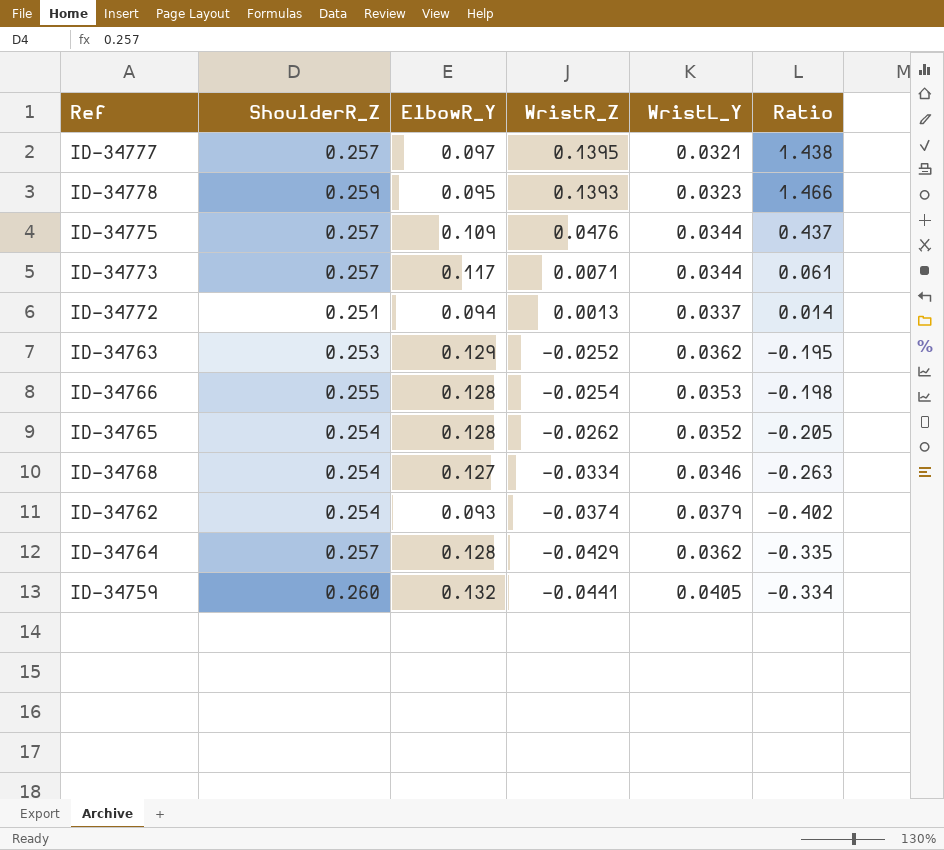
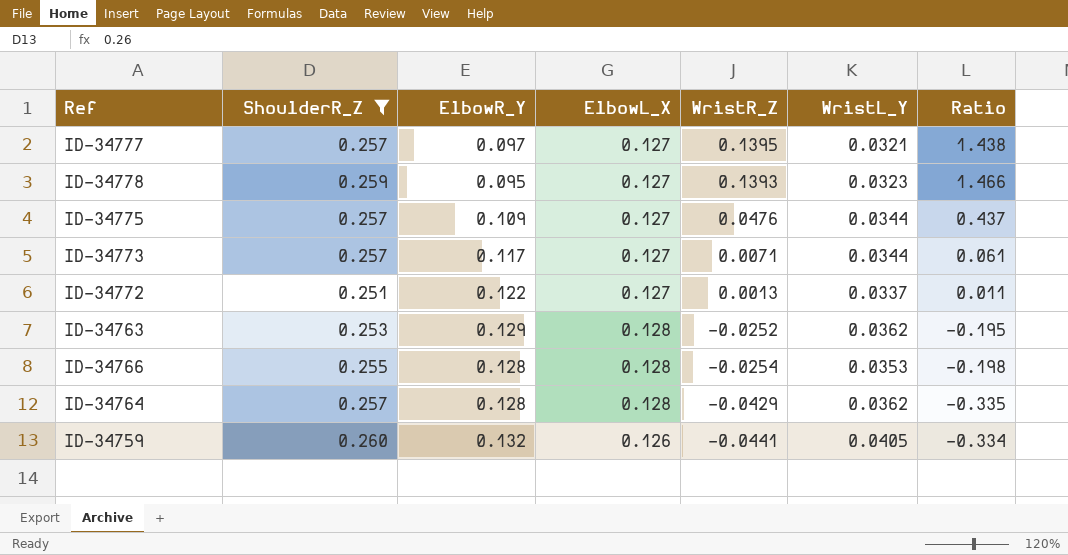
filter: none -> ShoulderR_Z != 0.254
column ElbowL_X | position: none -> 4
ID-34772 | ElbowR_Y: 0.094 -> 0.122
ID-34772 | Ratio: 0.014 -> 0.011

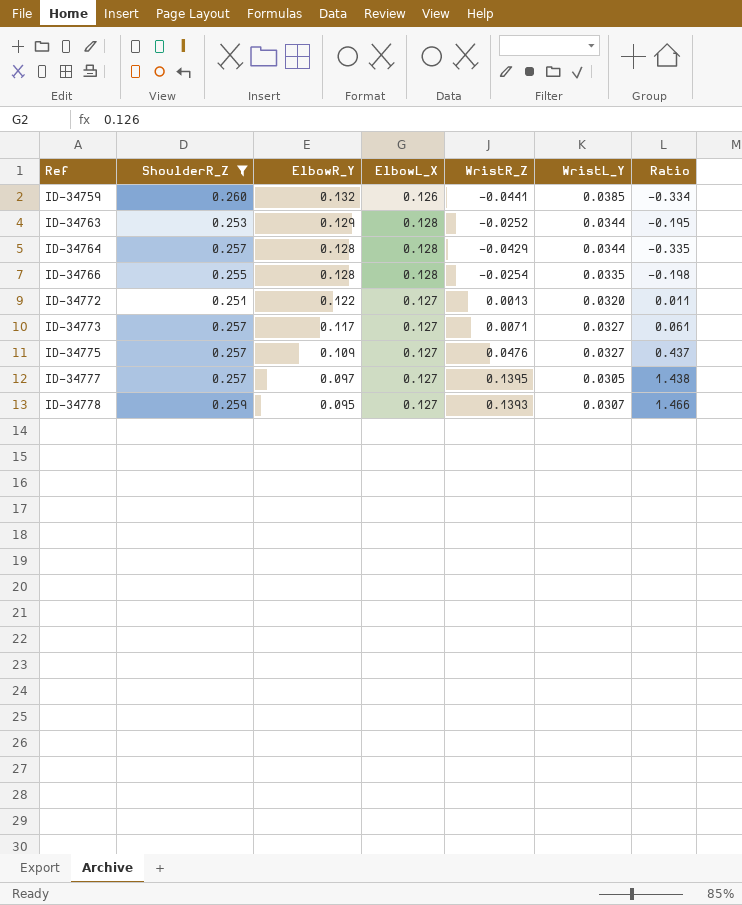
row order: WristR_Z descending -> Ref ascending
ID-34759 | WristL_Y: 0.0405 -> 0.0385
ID-34763 | WristL_Y: 0.0362 -> 0.0344
ID-34764 | WristL_Y: 0.0362 -> 0.0344
ID-34766 | WristL_Y: 0.0353 -> 0.0335
ID-34772 | WristL_Y: 0.0337 -> 0.0320
ID-34773 | WristL_Y: 0.0344 -> 0.0327
ID-34775 | WristL_Y: 0.0344 -> 0.0327
ID-34777 | WristL_Y: 0.0321 -> 0.0305
ID-34778 | WristL_Y: 0.0323 -> 0.0307

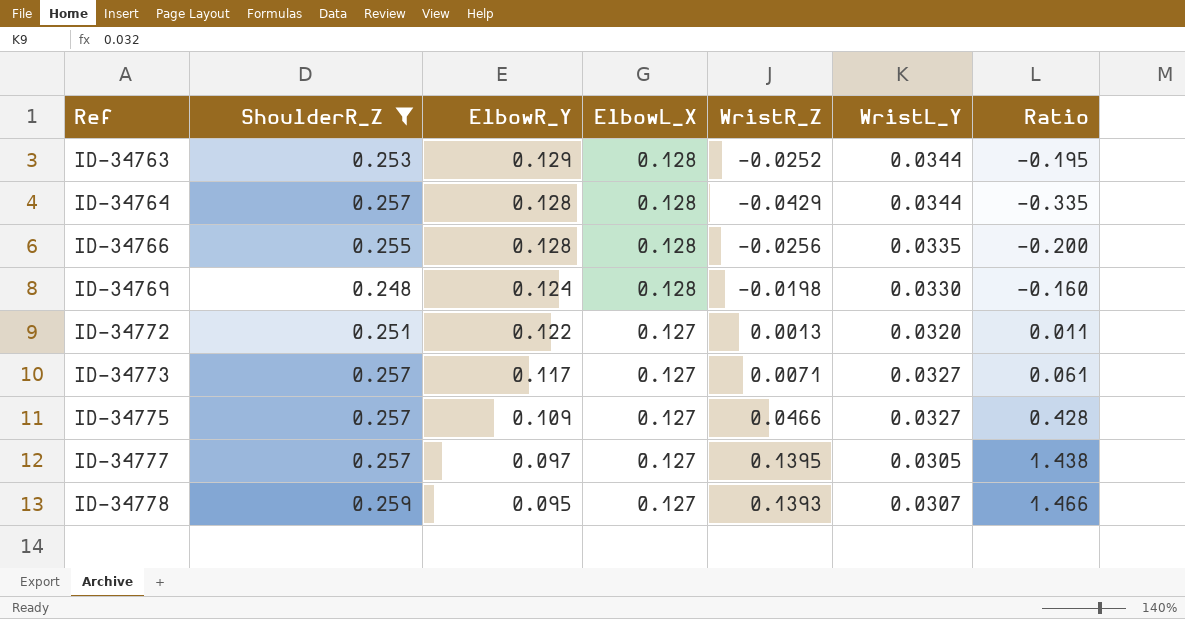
row ID-34759: 0.260 | 0.132 | 0.126 | -0.0441 | 0.0385 | -0.334 -> none
ID-34766 | WristR_Z: -0.0254 -> -0.0256
ID-34766 | Ratio: -0.198 -> -0.200
row ID-34769: none -> 0.248 | 0.124 | 0.128 | -0.0198 | 0.0330 | -0.160
ID-34775 | WristR_Z: 0.0476 -> 0.0466
ID-34775 | Ratio: 0.437 -> 0.428

